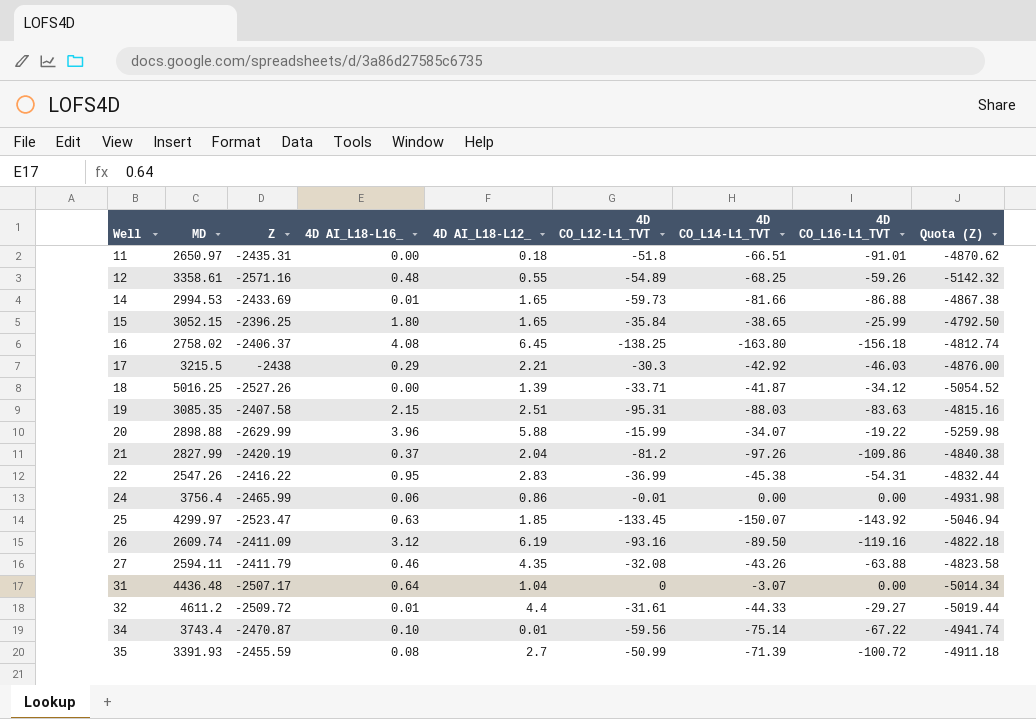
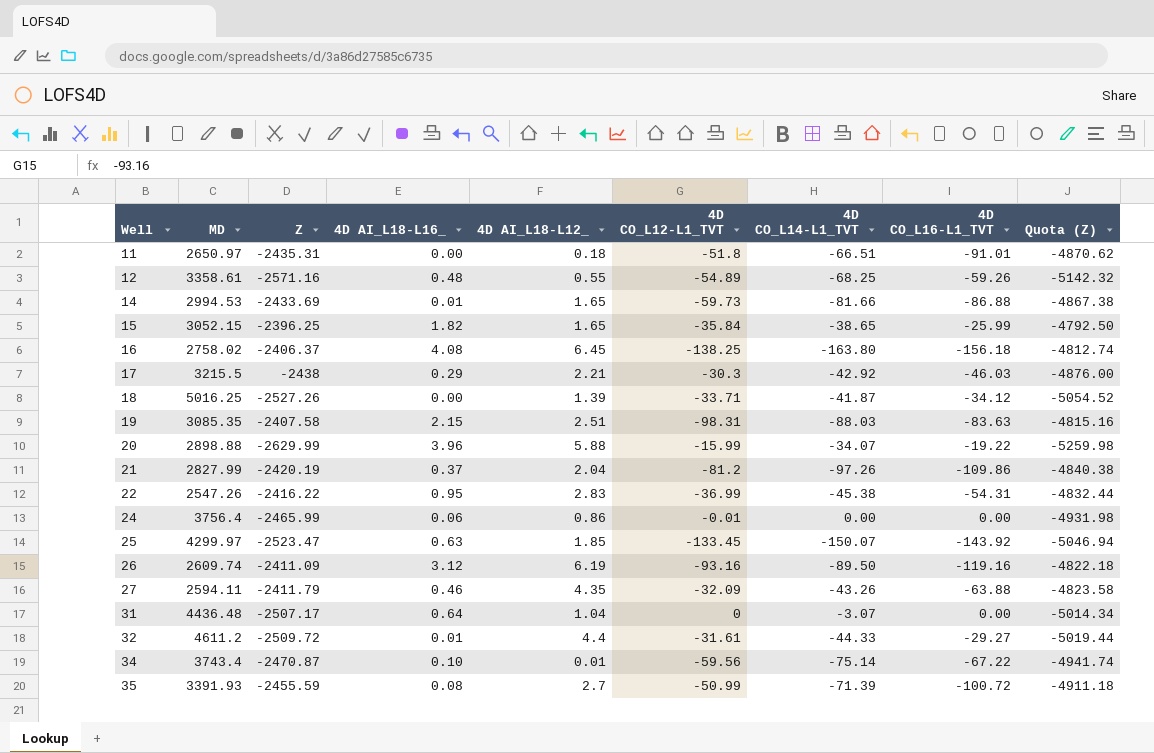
15 | 4D AI_L18-L16_: 1.80 -> 1.82
19 | 4D CO_L12-L1_TVT: -95.31 -> -98.31
27 | 4D CO_L12-L1_TVT: -32.08 -> -32.09

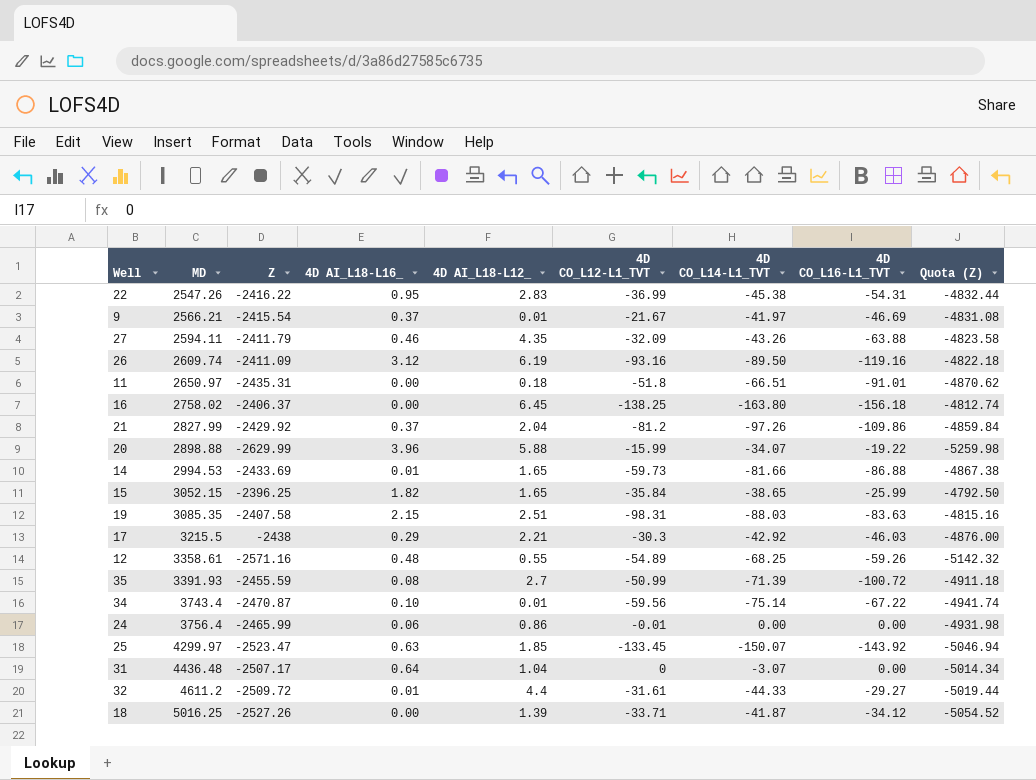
row order: Well ascending -> MD ascending
row 9: none -> 2566.21 | -2415.54 | 0.37 | 0.01 | -21.67 | -41.97 | -46.69 | -4831.08
16 | 4D AI_L18-L16_: 4.08 -> 0.00
21 | Z: -2420.19 -> -2429.92
21 | Quota (Z): -4840.38 -> -4859.84

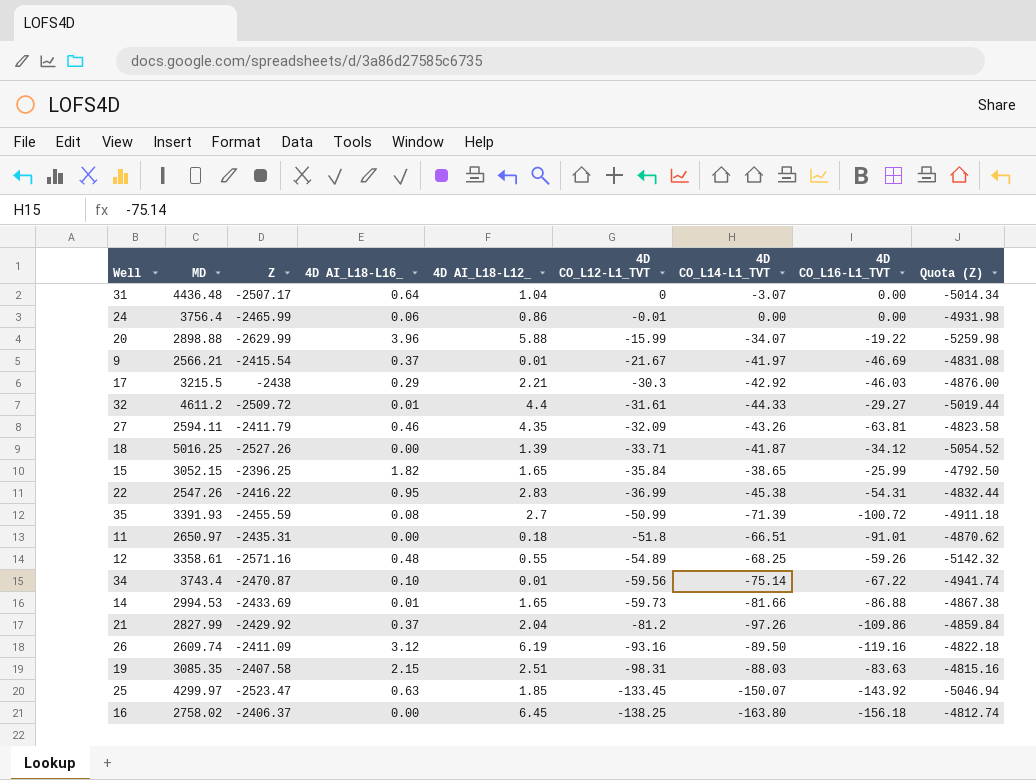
row order: MD ascending -> 4D CO_L12-L1_TVT descending
27 | 4D CO_L16-L1_TVT: -63.88 -> -63.81

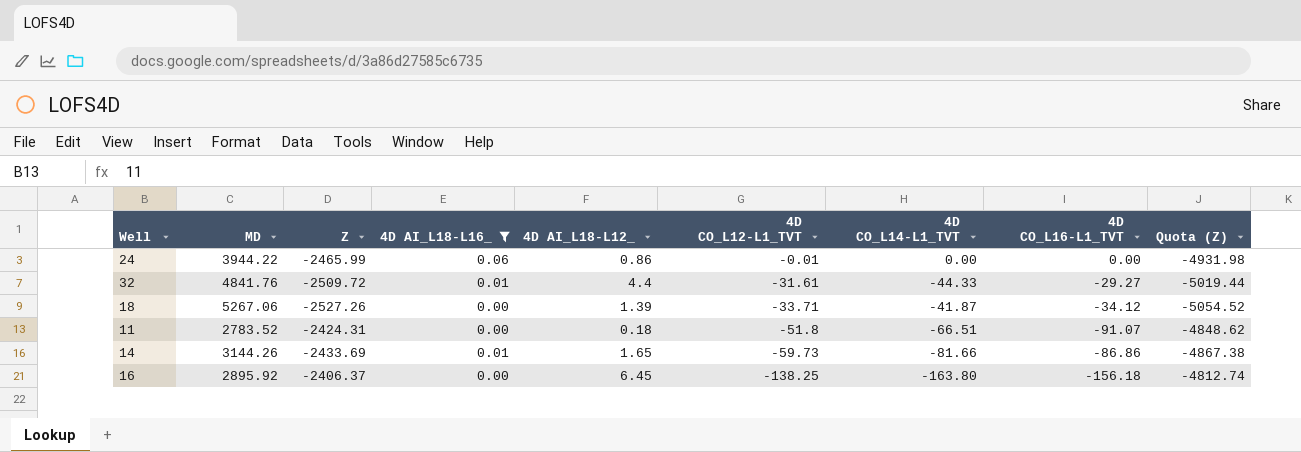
filter: none -> 4D AI_L18-L16_ <= 0.06
24 | MD: 3756.4 -> 3944.22
32 | MD: 4611.2 -> 4841.76
18 | MD: 5016.25 -> 5267.06
11 | MD: 2650.97 -> 2783.52
11 | Z: -2435.31 -> -2424.31
11 | 4D CO_L16-L1_TVT: -91.01 -> -91.07
11 | Quota (Z): -4870.62 -> -4848.62
14 | MD: 2994.53 -> 3144.26
14 | 4D CO_L16-L1_TVT: -86.88 -> -86.86
16 | MD: 2758.02 -> 2895.92

